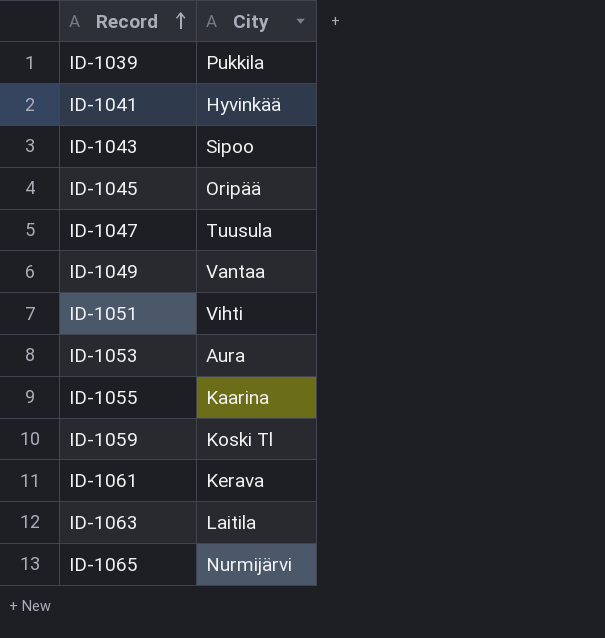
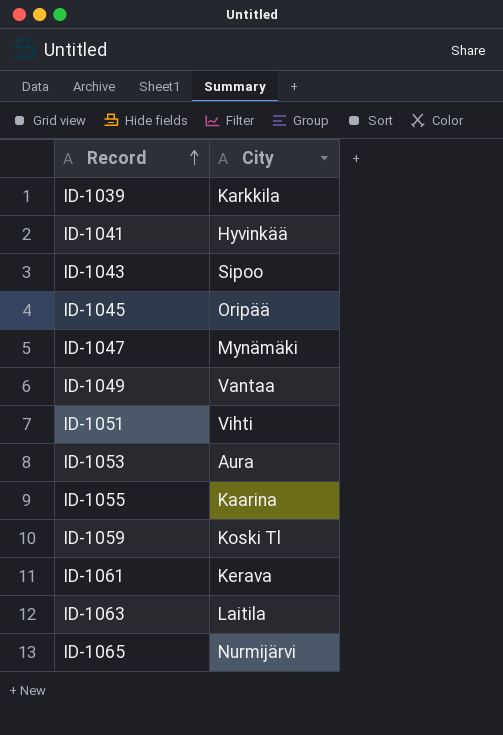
ID-1039 | City: Pukkila -> Karkkila
ID-1047 | City: Tuusula -> Mynämäki

